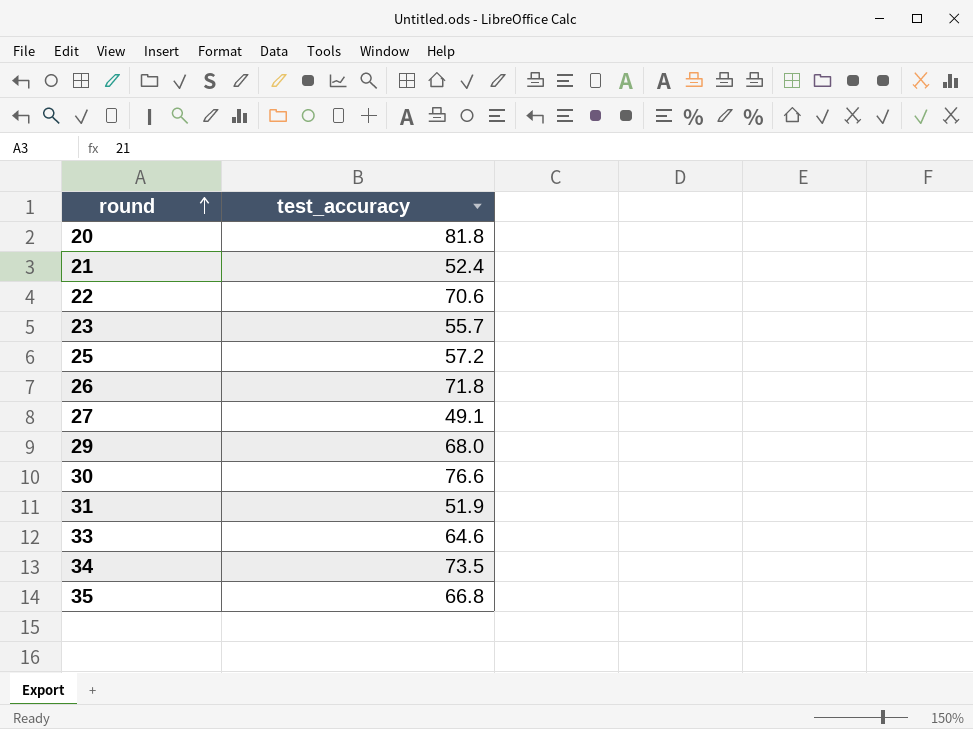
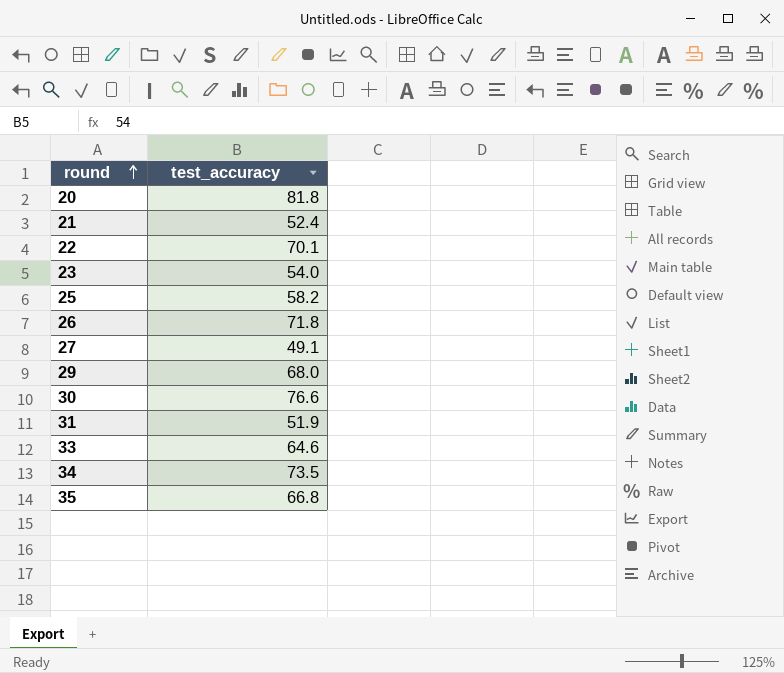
22 | test_accuracy: 70.6 -> 70.1
23 | test_accuracy: 55.7 -> 54.0
25 | test_accuracy: 57.2 -> 58.2

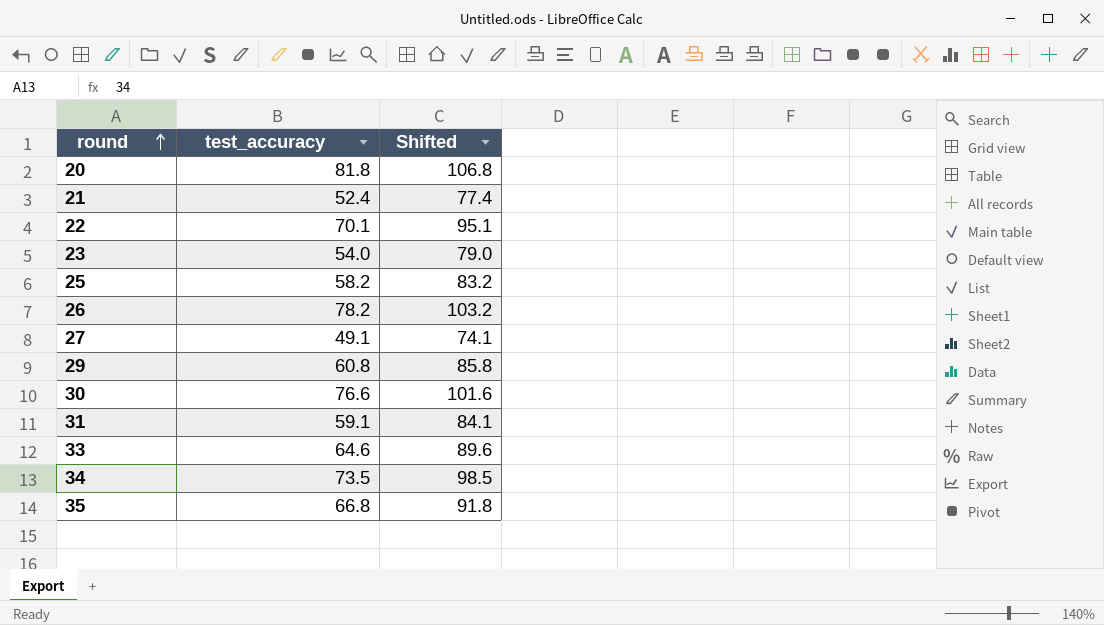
column Shifted | formula: none -> [test_accuracy] + 25
26 | test_accuracy: 71.8 -> 78.2
29 | test_accuracy: 68.0 -> 60.8
31 | test_accuracy: 51.9 -> 59.1

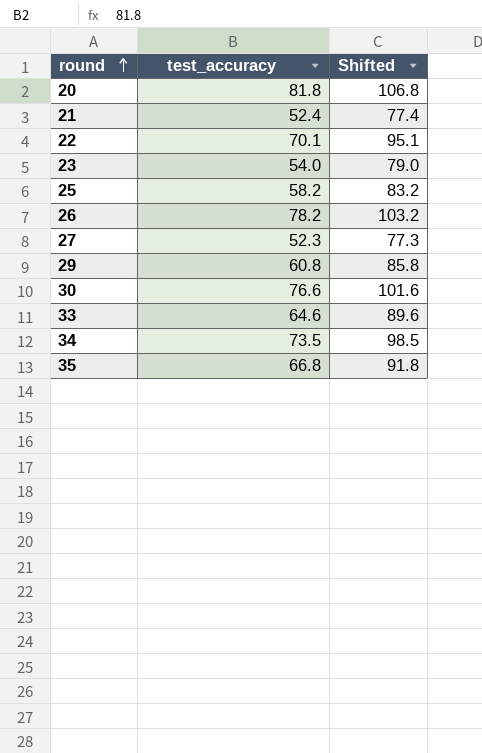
row 31: 59.1 | 84.1 -> none
27 | test_accuracy: 49.1 -> 52.3
27 | Shifted: 74.1 -> 77.3

